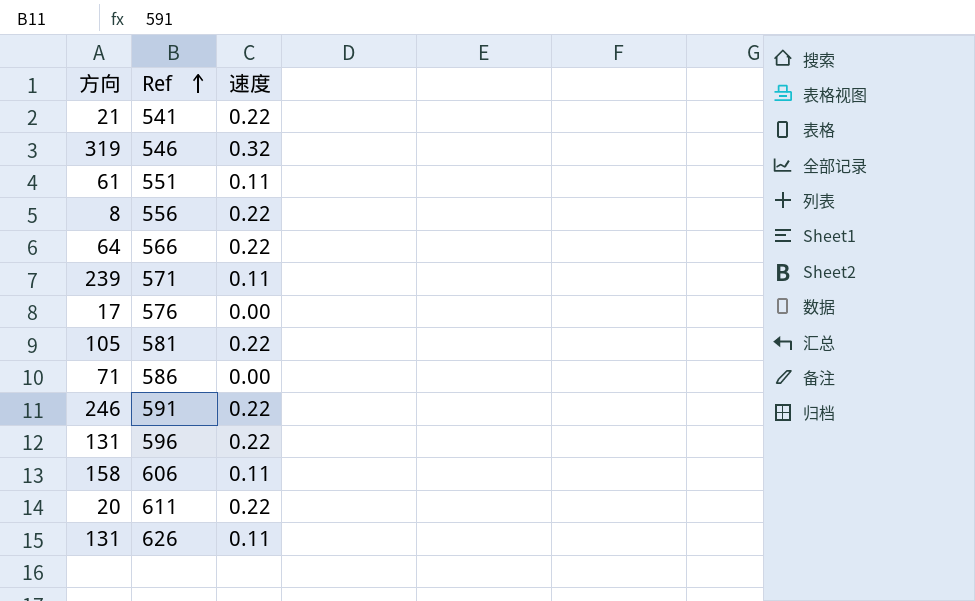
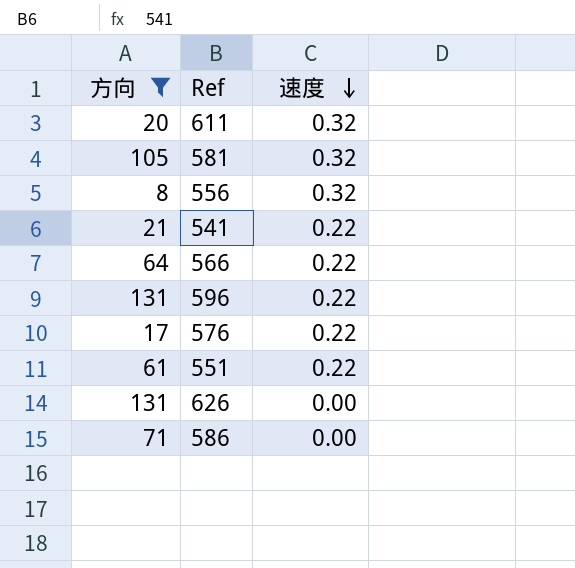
filter: none -> 方向 <= 131
row order: Ref ascending -> 速度 descending
611 | 速度: 0.22 -> 0.32
581 | 速度: 0.22 -> 0.32
556 | 速度: 0.22 -> 0.32
576 | 速度: 0.00 -> 0.22
551 | 速度: 0.11 -> 0.22
626 | 速度: 0.11 -> 0.00

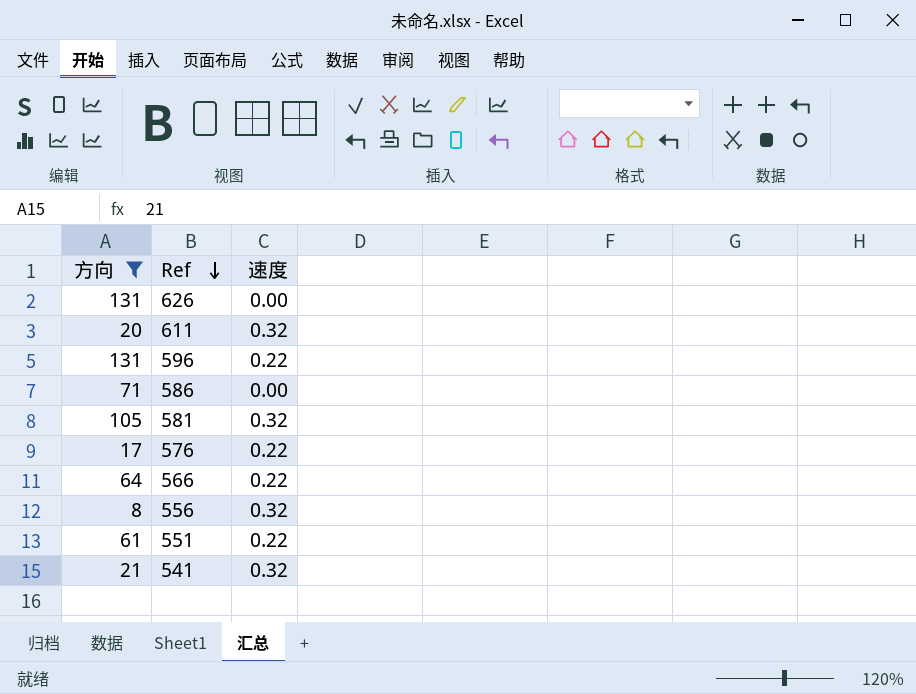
row order: 速度 descending -> Ref descending
541 | 速度: 0.22 -> 0.32

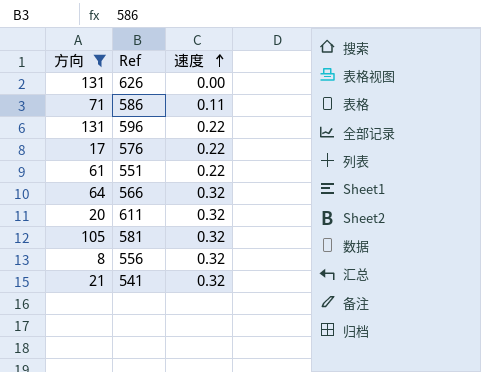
row order: Ref descending -> 速度 ascending
586 | 速度: 0.00 -> 0.11
566 | 速度: 0.22 -> 0.32

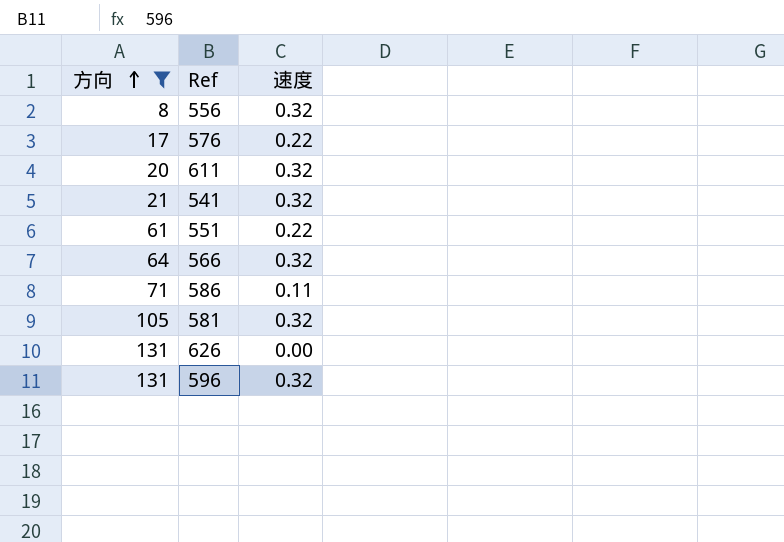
row order: 速度 ascending -> 方向 ascending
596 | 速度: 0.22 -> 0.32

